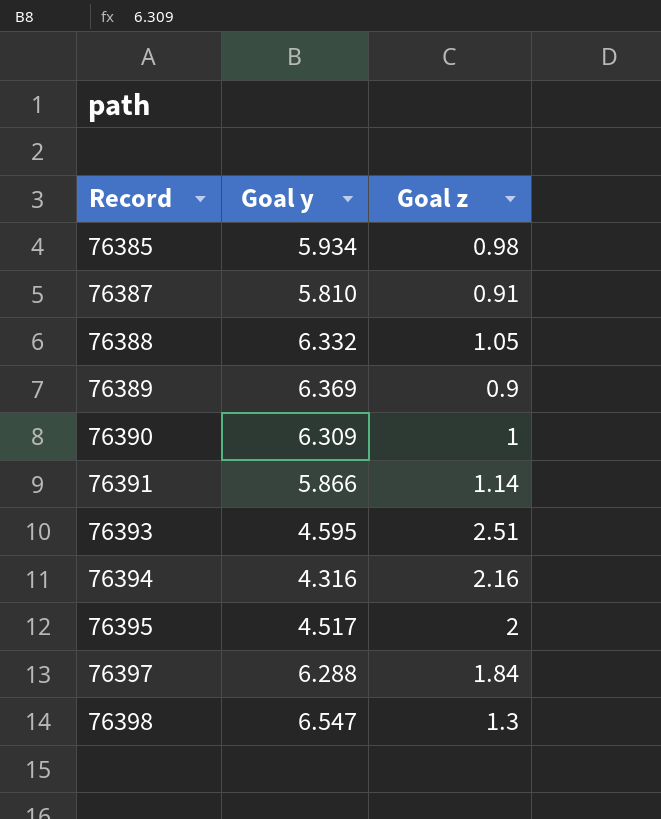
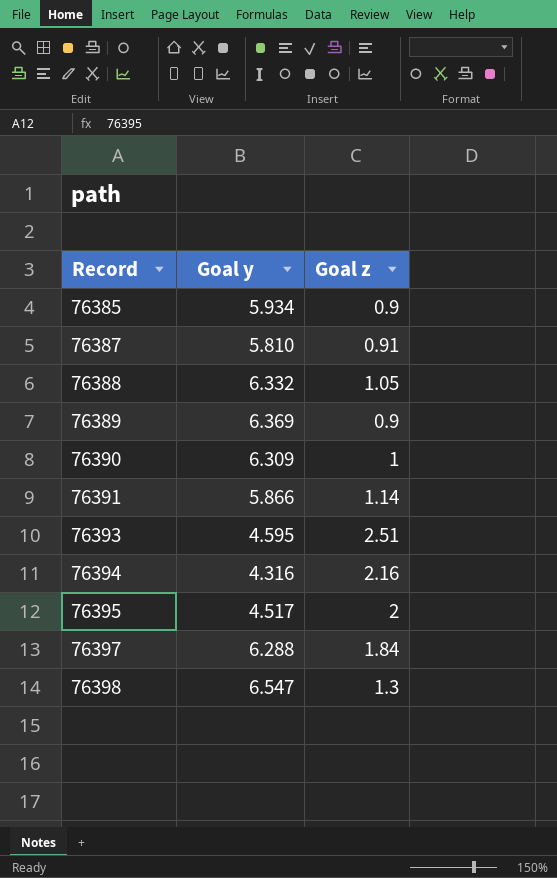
76385 | Goal z: 0.98 -> 0.9

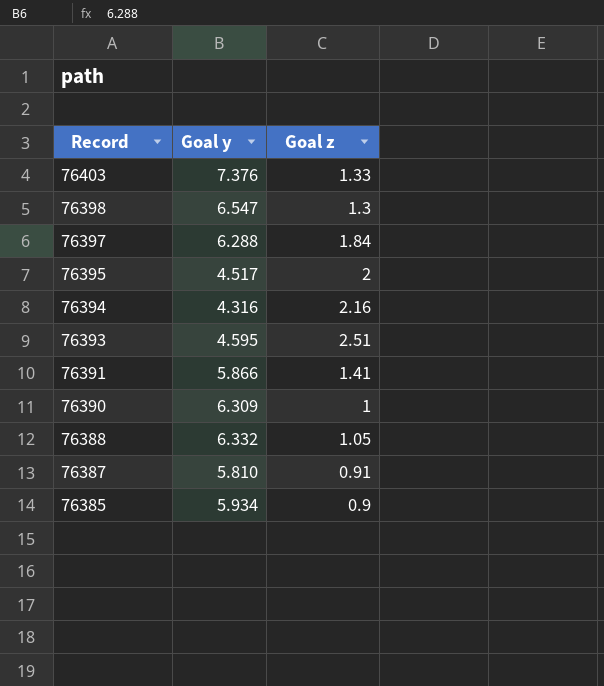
row order: Record ascending -> Record descending
row 76389: 6.369 | 0.9 -> none
row 76403: none -> 7.376 | 1.33
76391 | Goal z: 1.14 -> 1.41

